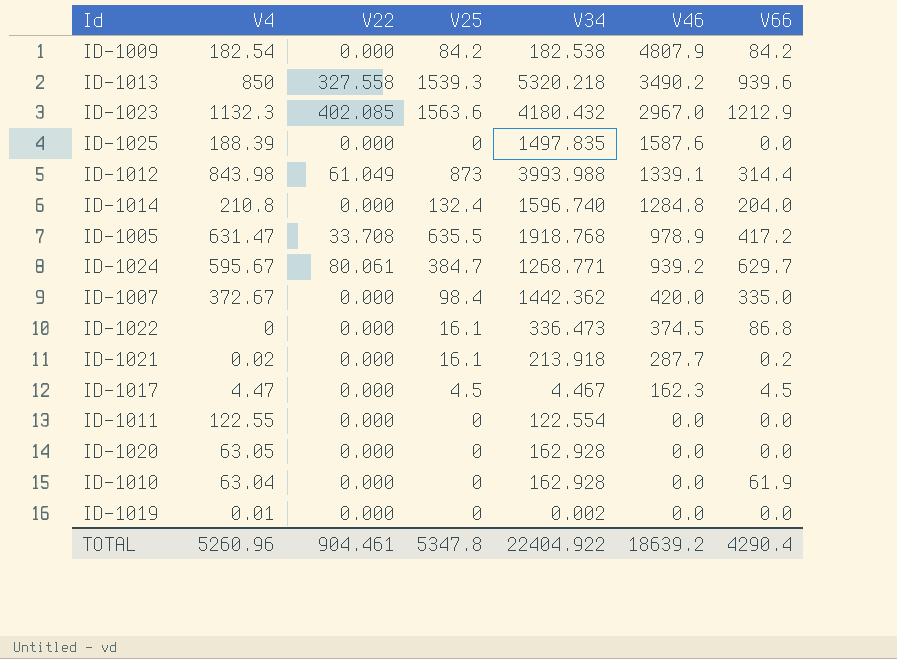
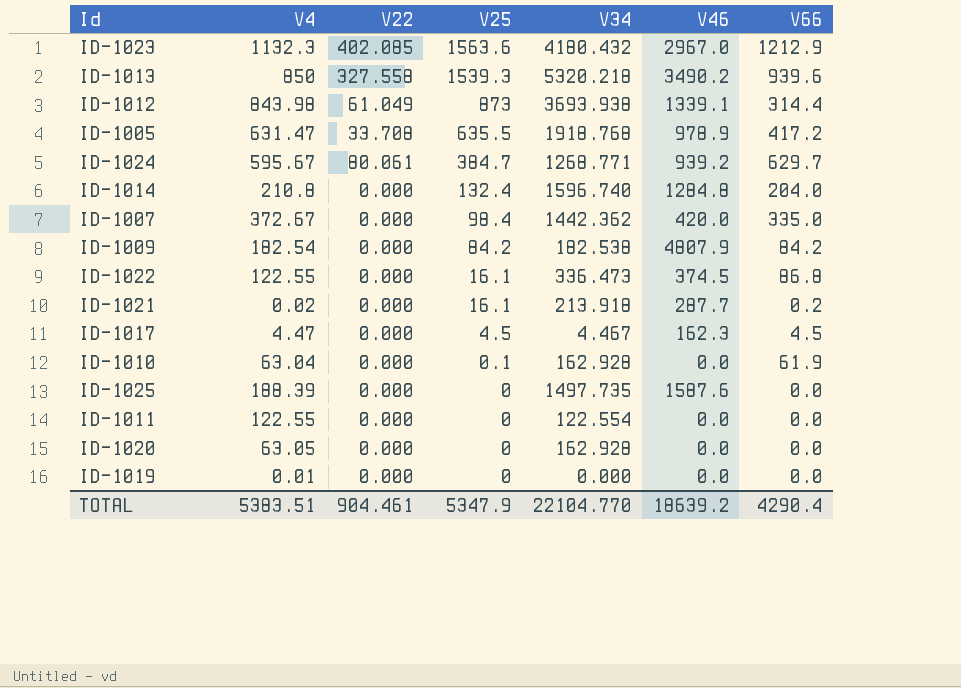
row order: V46 descending -> V25 descending
ID-1012 | V34: 3993.988 -> 3693.938
ID-1022 | V4: 0 -> 122.55
ID-1010 | V25: 0 -> 0.1
ID-1025 | V34: 1497.835 -> 1497.735
ID-1019 | V34: 0.002 -> 0.000
TOTAL | V4: 5260.96 -> 5383.51
TOTAL | V25: 5347.8 -> 5347.9
TOTAL | V34: 22404.922 -> 22104.770

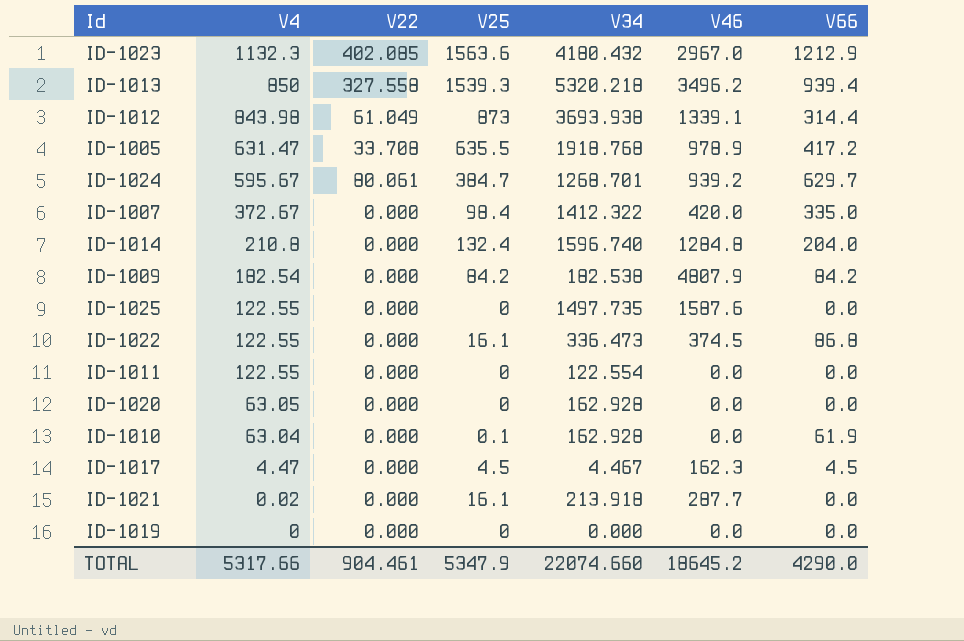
row order: V25 descending -> V4 descending
ID-1013 | V46: 3490.2 -> 3496.2
ID-1013 | V66: 939.6 -> 939.4
ID-1024 | V34: 1268.771 -> 1268.701
ID-1007 | V34: 1442.362 -> 1412.322
ID-1025 | V4: 188.39 -> 122.55
ID-1021 | V66: 0.2 -> 0.0
ID-1019 | V4: 0.01 -> 0
TOTAL | V4: 5383.51 -> 5317.66
TOTAL | V34: 22104.770 -> 22074.660
TOTAL | V46: 18639.2 -> 18645.2
TOTAL | V66: 4290.4 -> 4290.0

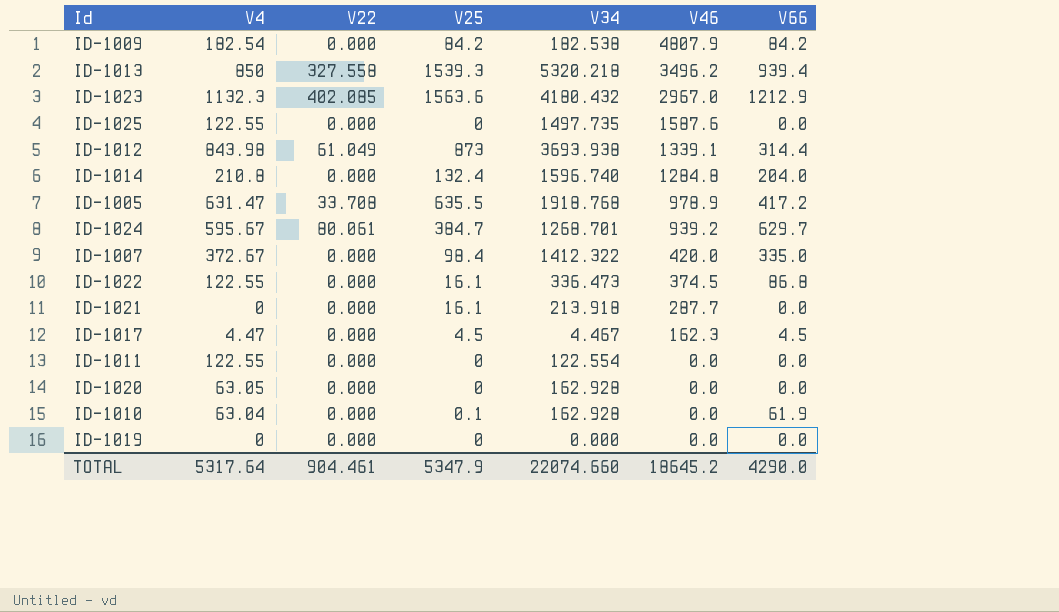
row order: V4 descending -> V46 descending
ID-1021 | V4: 0.02 -> 0
TOTAL | V4: 5317.66 -> 5317.64

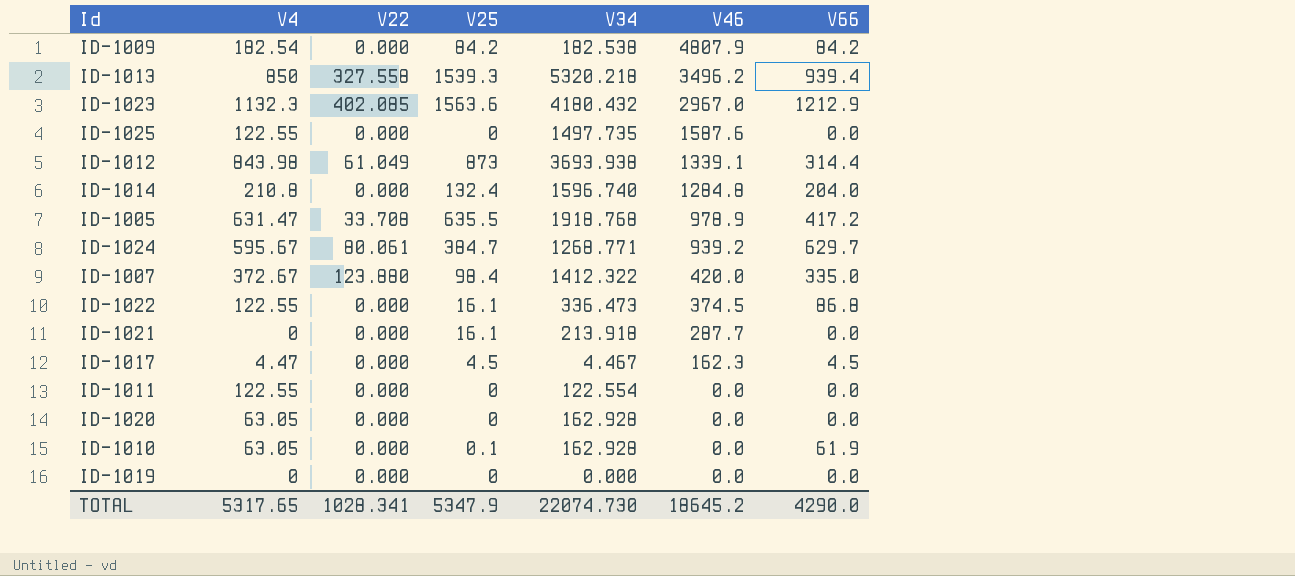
ID-1024 | V34: 1268.701 -> 1268.771
ID-1007 | V22: 0.000 -> 123.880
ID-1010 | V4: 63.04 -> 63.05
TOTAL | V4: 5317.64 -> 5317.65
TOTAL | V22: 904.461 -> 1028.341
TOTAL | V34: 22074.660 -> 22074.730

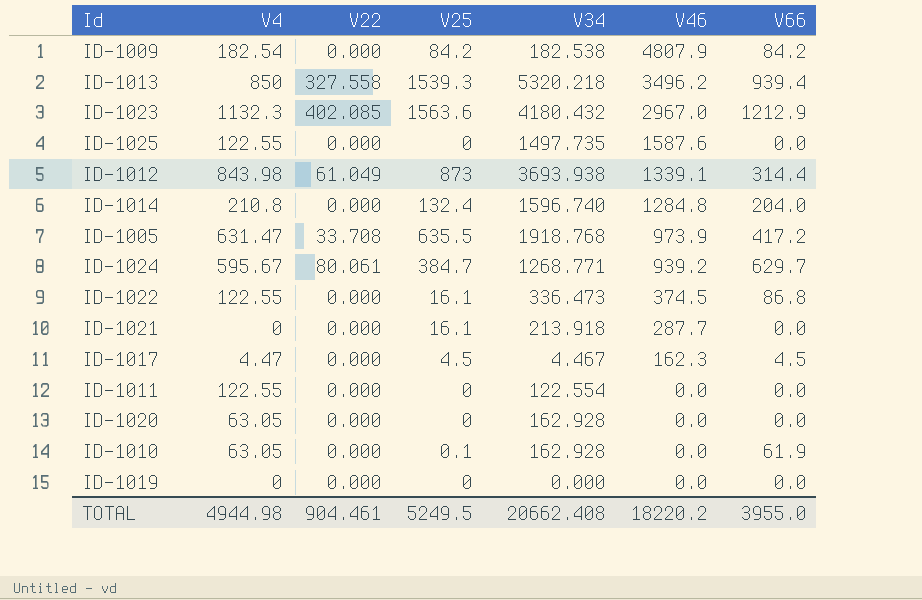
row ID-1007: 372.67 | 123.880 | 98.4 | 1412.322 | 420.0 | 335.0 -> none
ID-1005 | V46: 978.9 -> 973.9
TOTAL | V4: 5317.65 -> 4944.98
TOTAL | V22: 1028.341 -> 904.461
TOTAL | V25: 5347.9 -> 5249.5
TOTAL | V34: 22074.730 -> 20662.408
TOTAL | V46: 18645.2 -> 18220.2
TOTAL | V66: 4290.0 -> 3955.0

